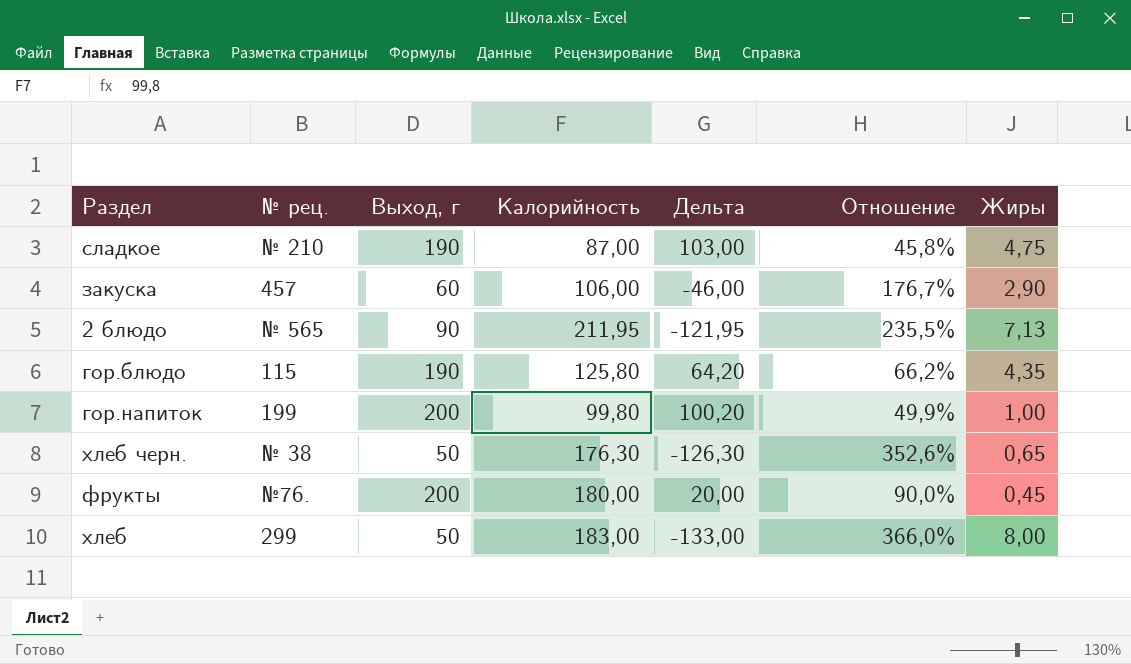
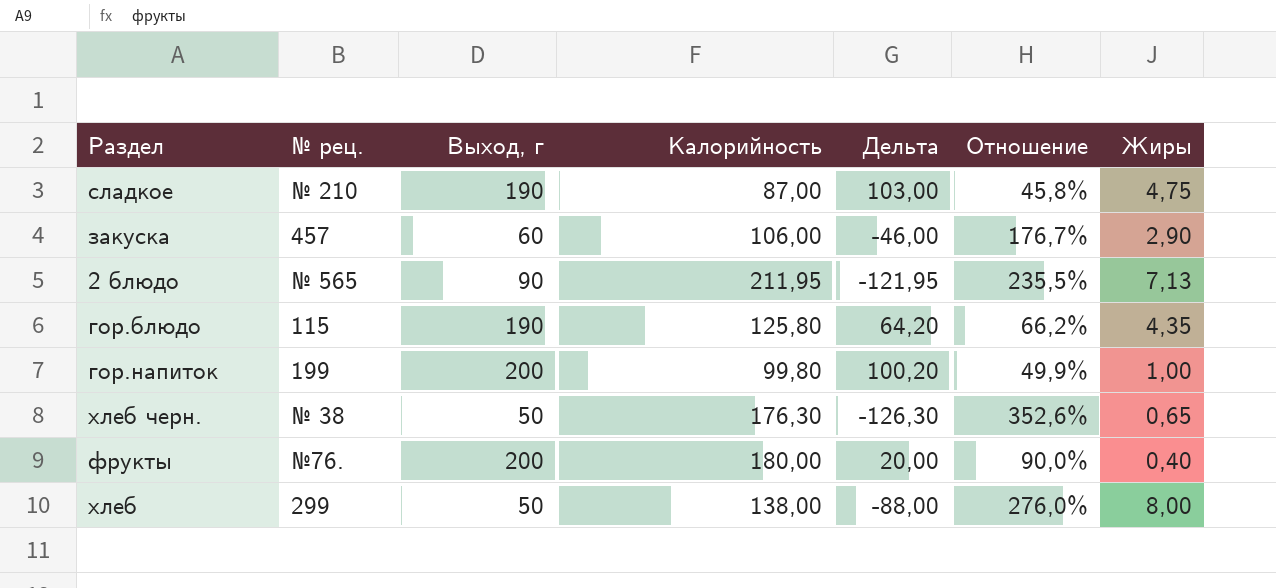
фрукты | Жиры: 0,45 -> 0,40
хлеб | Калорийность: 183,00 -> 138,00
хлеб | Дельта: -133,00 -> -88,00
хлеб | Отношение: 366,0% -> 276,0%

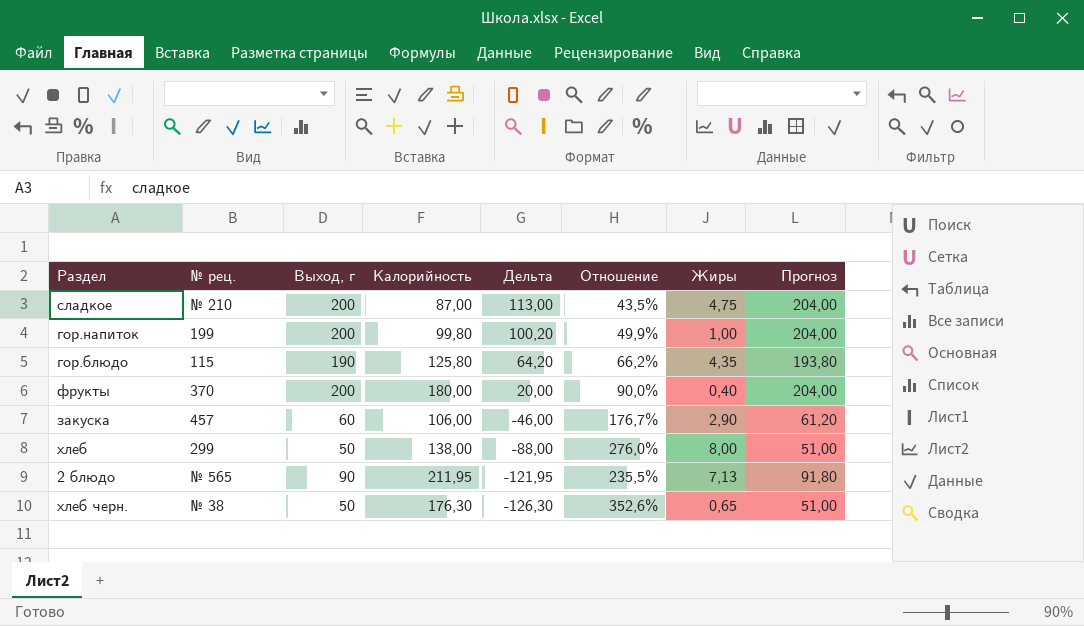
row order: none -> Дельта descending
column Прогноз | formula: none -> [Выход, г] * 1,02
сладкое | Выход, г: 190 -> 200
сладкое | Дельта: 103,00 -> 113,00
сладкое | Отношение: 45,8% -> 43,5%
фрукты | № рец.: №76. -> 370

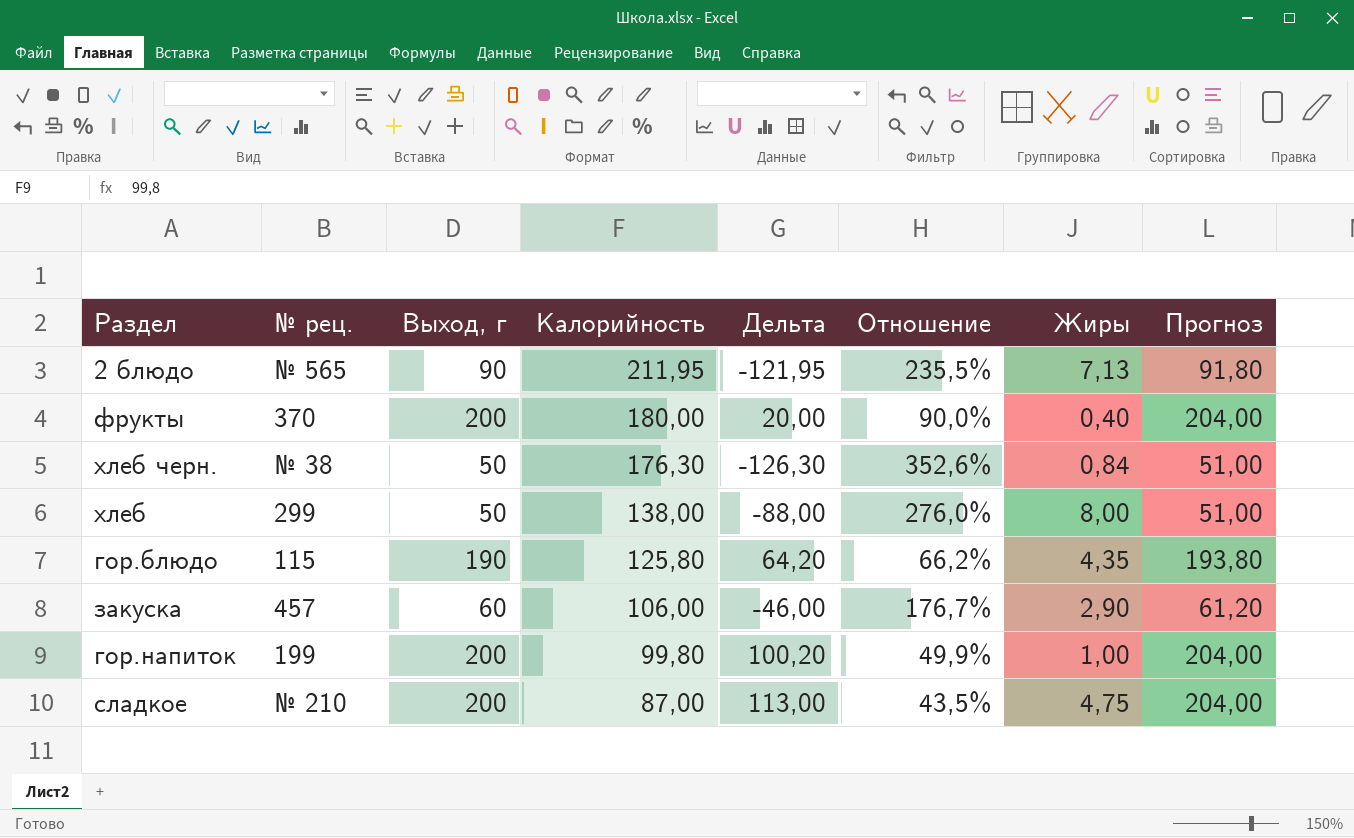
row order: Дельта descending -> Калорийность descending
хлеб черн. | Жиры: 0,65 -> 0,84

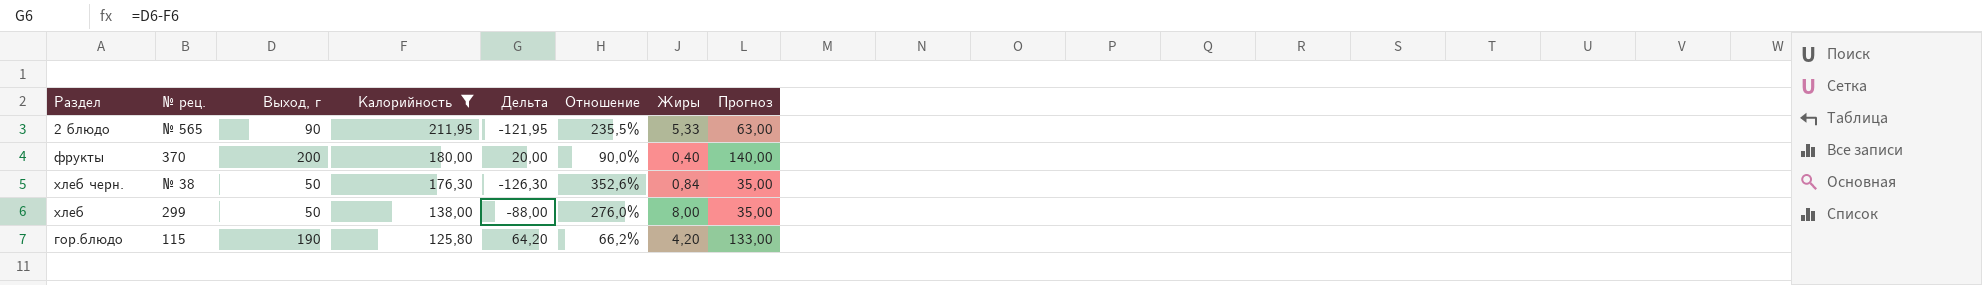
filter: none -> Калорийность >= 125,80
column Прогноз | formula: [Выход, г] * 1,02 -> [Выход, г] * 0,7
2 блюдо | Жиры: 7,13 -> 5,33
гор.блюдо | Жиры: 4,35 -> 4,20

